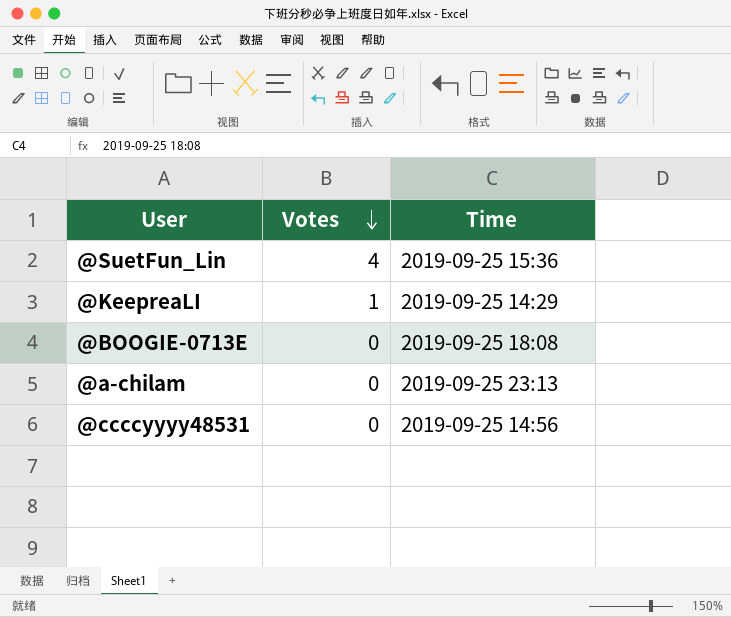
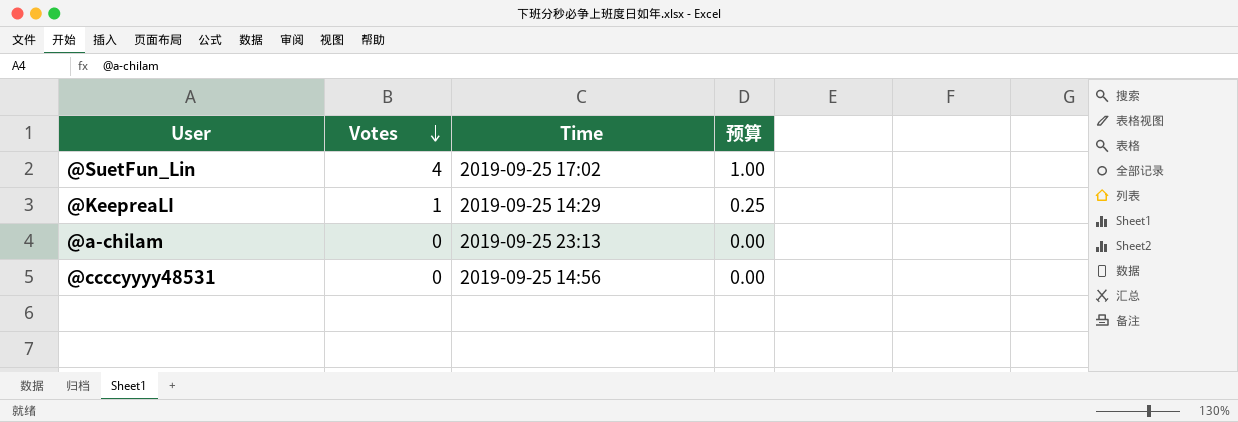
column 预算 | formula: none -> [Votes] * 0.25
row @BOOGIE-0713E: 0 | 2019-09-25 18:08 -> none
@SuetFun_Lin | Time: 2019-09-25 15:36 -> 2019-09-25 17:02

